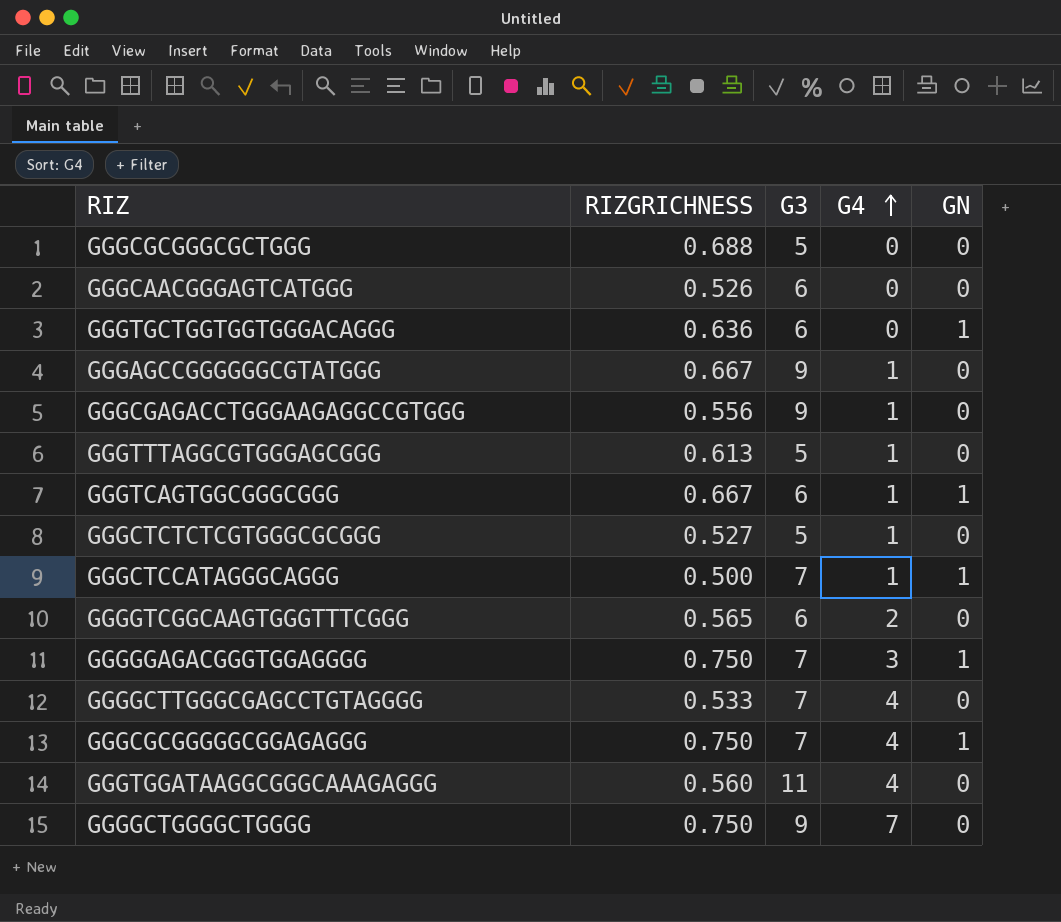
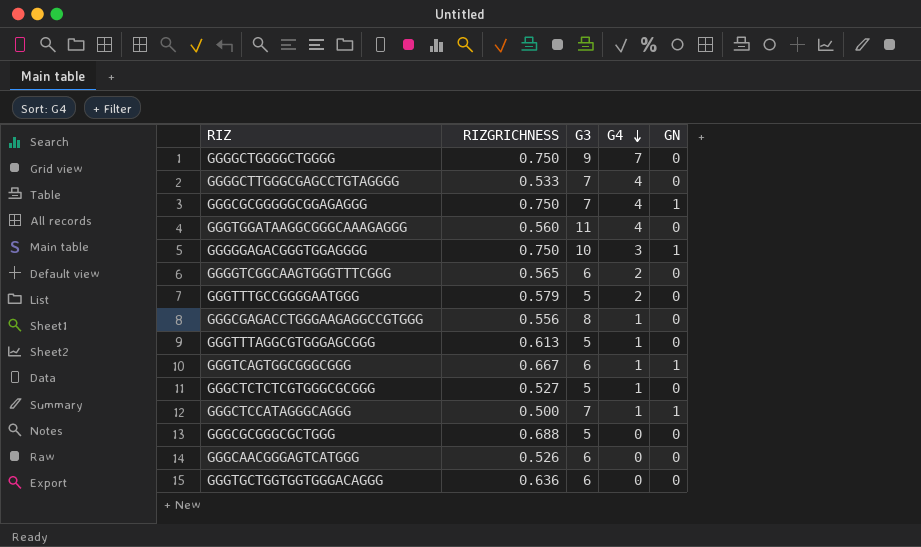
row order: G4 ascending -> G4 descending
row GGGAGCCGGGGGGCGTATGGG: 0.667 | 9 | 1 | 0 -> none
GGGGGAGACGGGTGGAGGGG | G3: 7 -> 10
row GGGTTTGCCGGGGAATGGG: none -> 0.579 | 5 | 2 | 0
GGGCGAGACCTGGGAAGAGGCCGTGGG | G3: 9 -> 8
GGGTGCTGGTGGTGGGACAGGG | GN: 1 -> 0

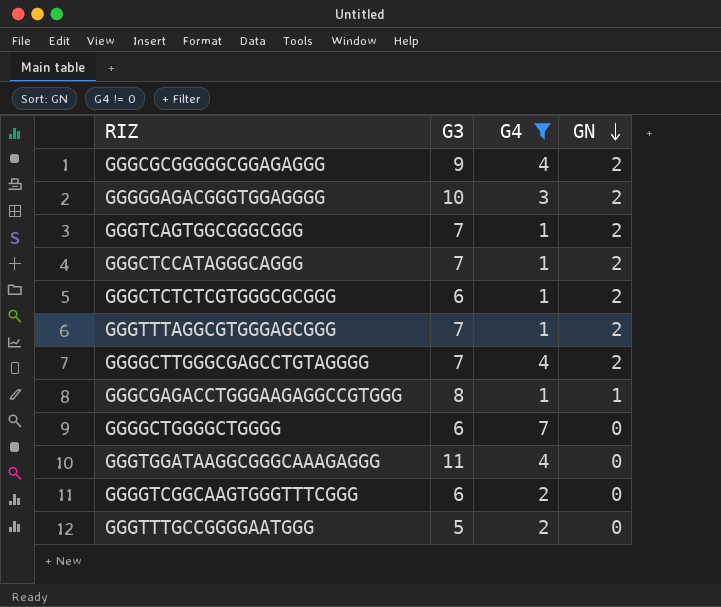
filter: none -> G4 != 0
row order: G4 descending -> GN descending
column RIZGRICHNESS | position: 2 -> none
GGGCGCGGGGGCGGAGAGGG | G3: 7 -> 9
GGGCGCGGGGGCGGAGAGGG | GN: 1 -> 2
GGGGGAGACGGGTGGAGGGG | GN: 1 -> 2
GGGTCAGTGGCGGGCGGG | G3: 6 -> 7
GGGTCAGTGGCGGGCGGG | GN: 1 -> 2
GGGCTCCATAGGGCAGGG | GN: 1 -> 2
GGGCTCTCTCGTGGGCGCGGG | G3: 5 -> 6
GGGCTCTCTCGTGGGCGCGGG | GN: 0 -> 2
GGGTTTAGGCGTGGGAGCGGG | G3: 5 -> 7
GGGTTTAGGCGTGGGAGCGGG | GN: 0 -> 2
GGGGCTTGGGCGAGCCTGTAGGGG | GN: 0 -> 2
GGGCGAGACCTGGGAAGAGGCCGTGGG | GN: 0 -> 1
GGGGCTGGGGCTGGGG | G3: 9 -> 6

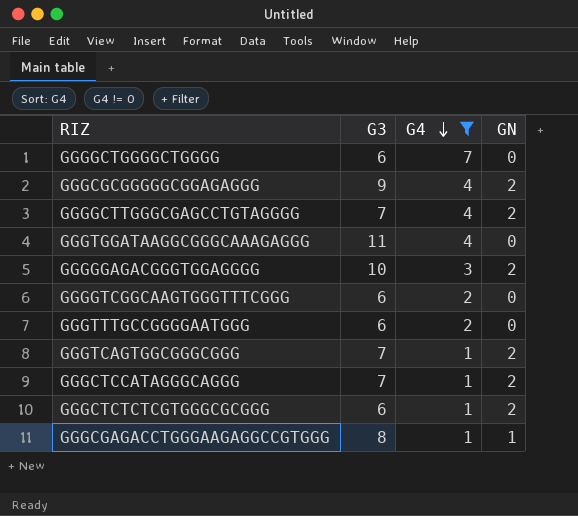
row order: GN descending -> G4 descending
row GGGTTTAGGCGTGGGAGCGGG: 7 | 1 | 2 -> none
GGGTTTGCCGGGGAATGGG | G3: 5 -> 6

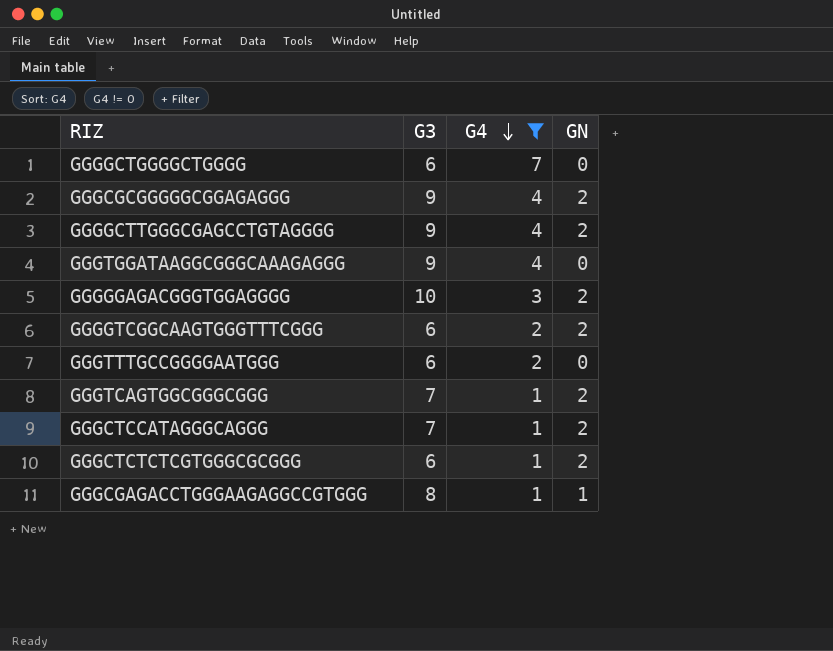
GGGGCTTGGGCGAGCCTGTAGGGG | G3: 7 -> 9
GGGTGGATAAGGCGGGCAAAGAGGG | G3: 11 -> 9
GGGGTCGGCAAGTGGGTTTCGGG | GN: 0 -> 2

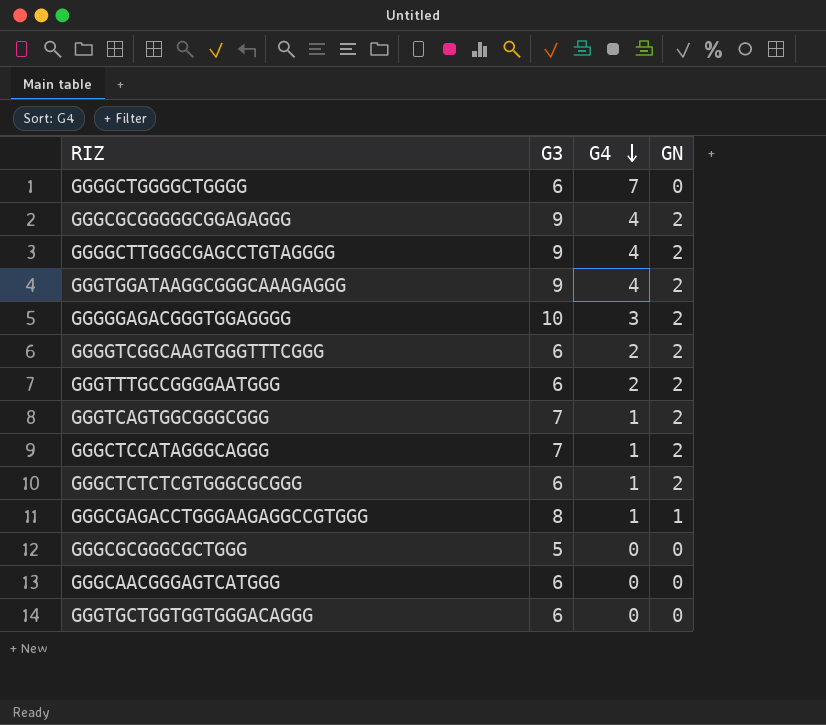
filter: G4 != 0 -> none
GGGTGGATAAGGCGGGCAAAGAGGG | GN: 0 -> 2
GGGTTTGCCGGGGAATGGG | GN: 0 -> 2

